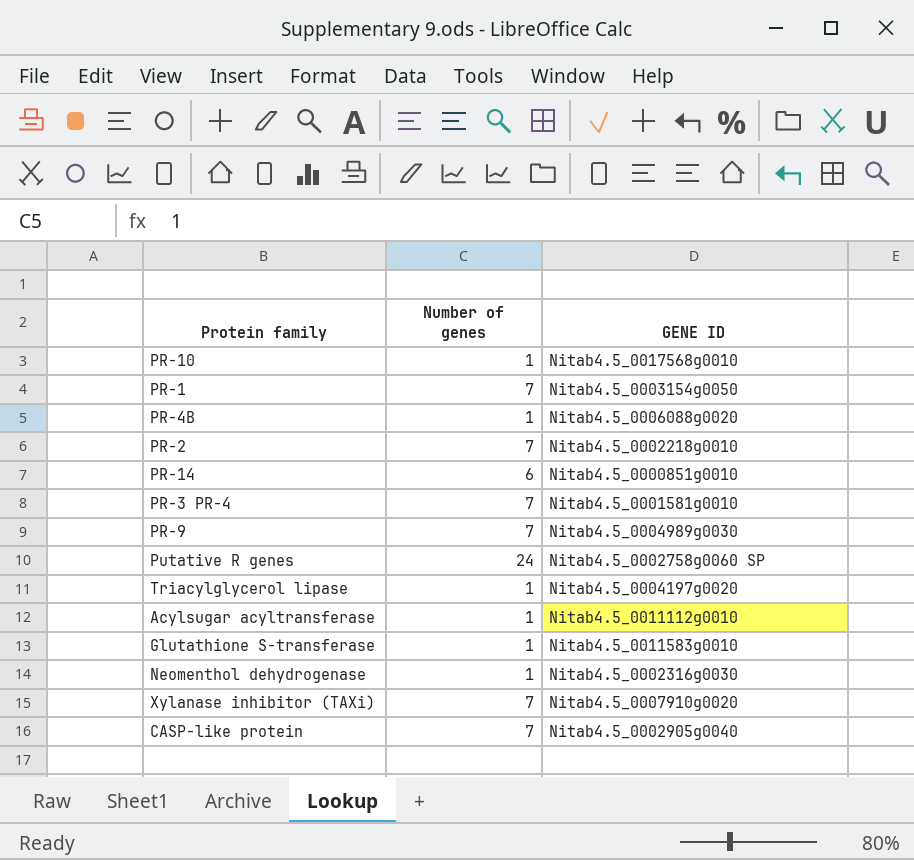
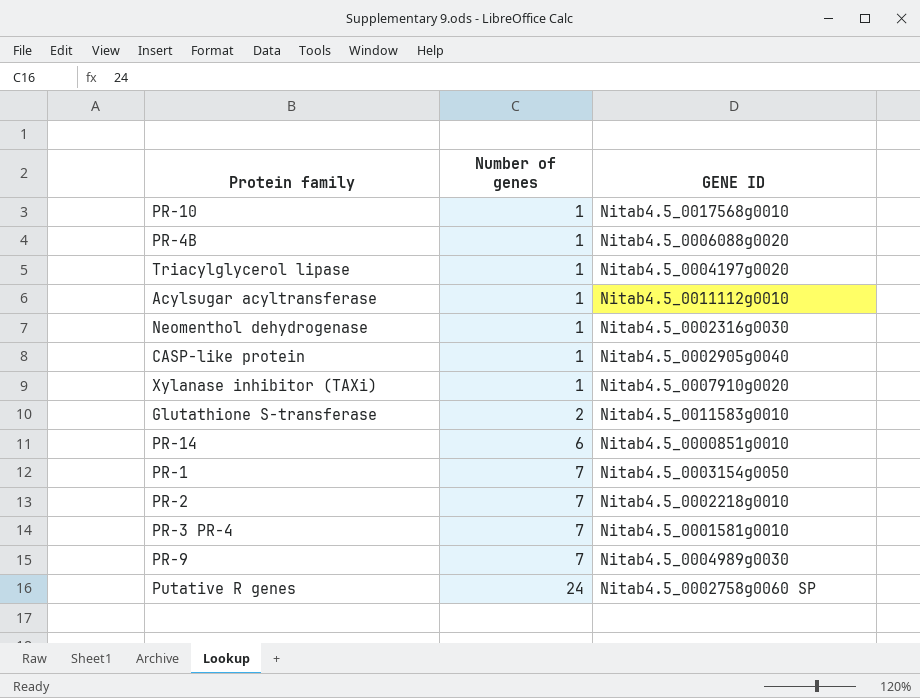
row order: none -> Number of genes ascending
CASP-like protein | Number of genes: 7 -> 1
Xylanase inhibitor (TAXi) | Number of genes: 7 -> 1
Glutathione S-transferase | Number of genes: 1 -> 2

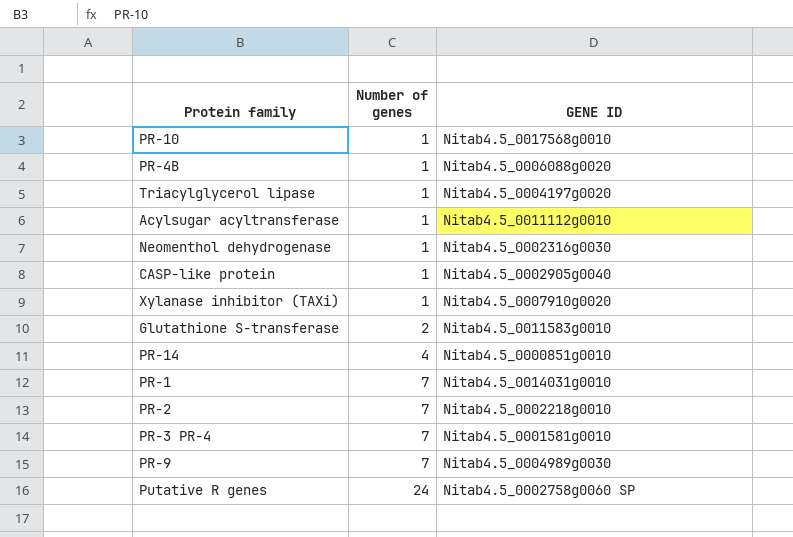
PR-14 | Number of genes: 6 -> 4
PR-1 | GENE ID: Nitab4.5_0003154g0050 -> Nitab4.5_0014031g0010

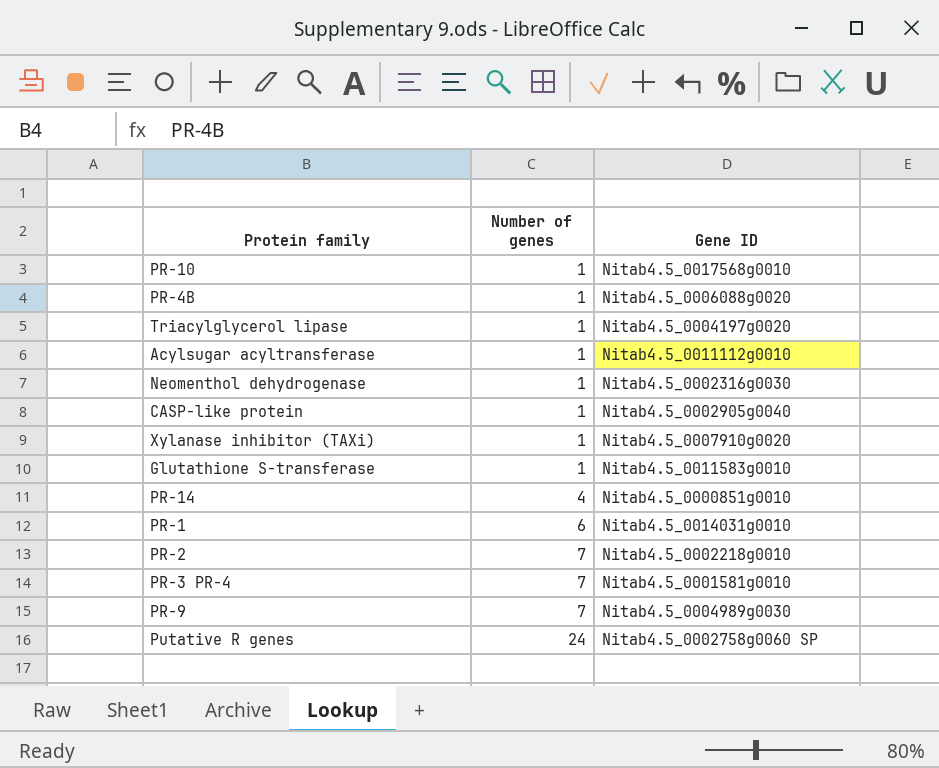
column name: GENE ID -> Gene ID
Glutathione S-transferase | Number of genes: 2 -> 1
PR-1 | Number of genes: 7 -> 6

